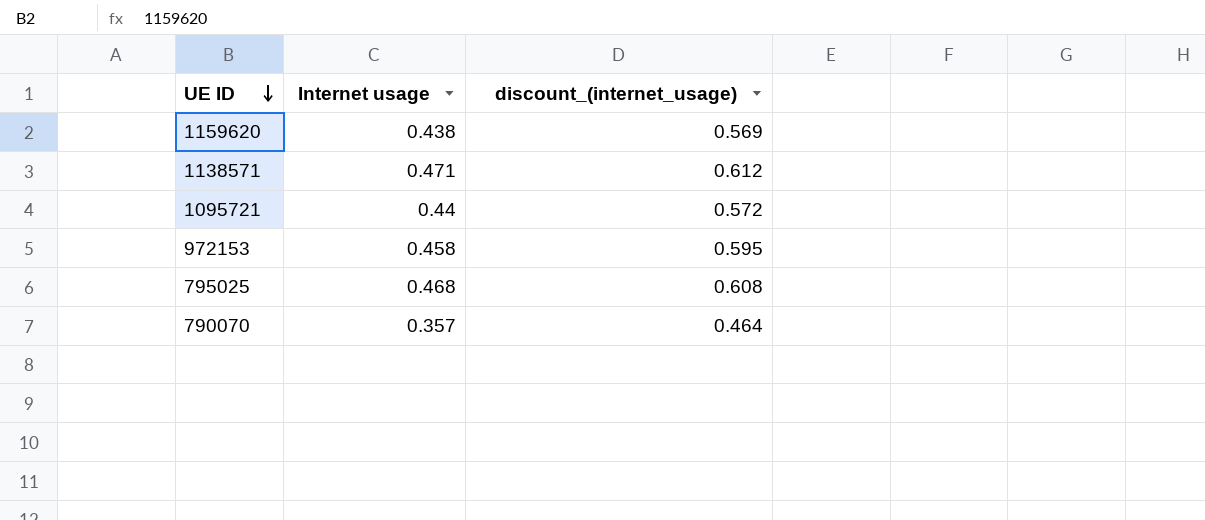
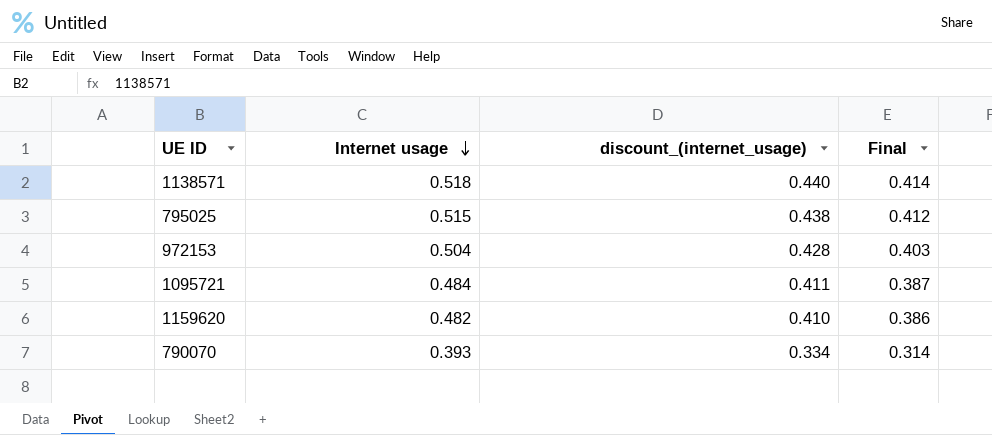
row order: UE ID descending -> Internet usage descending
column discount_(internet_usage) | formula: [Internet usage] * 1.3 -> [Internet usage] * 0.85
column Final | formula: none -> [Internet usage] * 0.8
1138571 | Internet usage: 0.471 -> 0.518
795025 | Internet usage: 0.468 -> 0.515
972153 | Internet usage: 0.458 -> 0.504
1095721 | Internet usage: 0.44 -> 0.484
1159620 | Internet usage: 0.438 -> 0.482
790070 | Internet usage: 0.357 -> 0.393

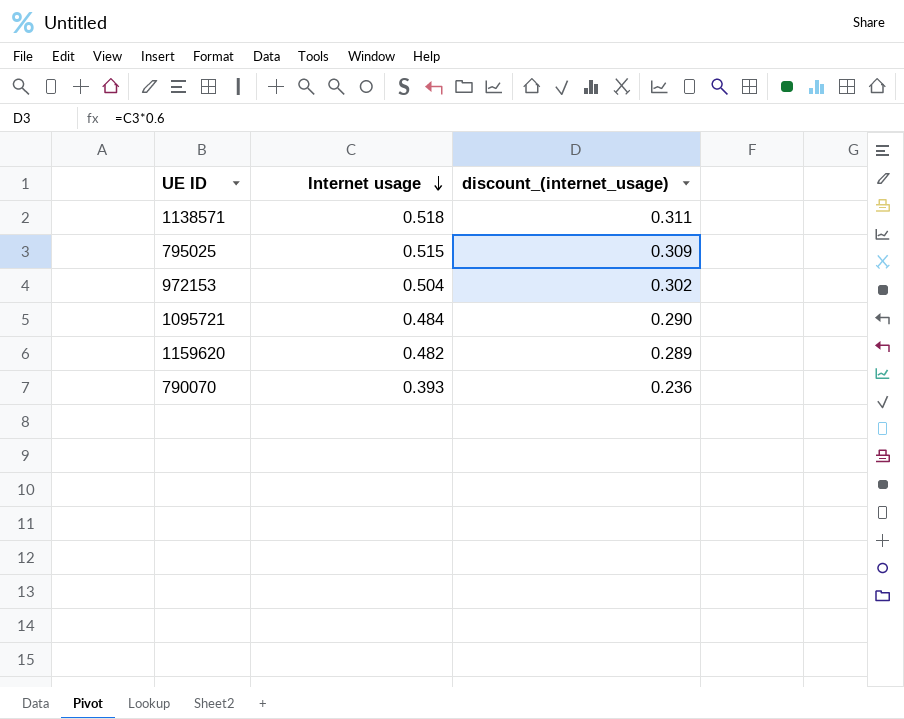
column Final | formula: [Internet usage] * 0.8 -> none
column discount_(internet_usage) | formula: [Internet usage] * 0.85 -> [Internet usage] * 0.6

